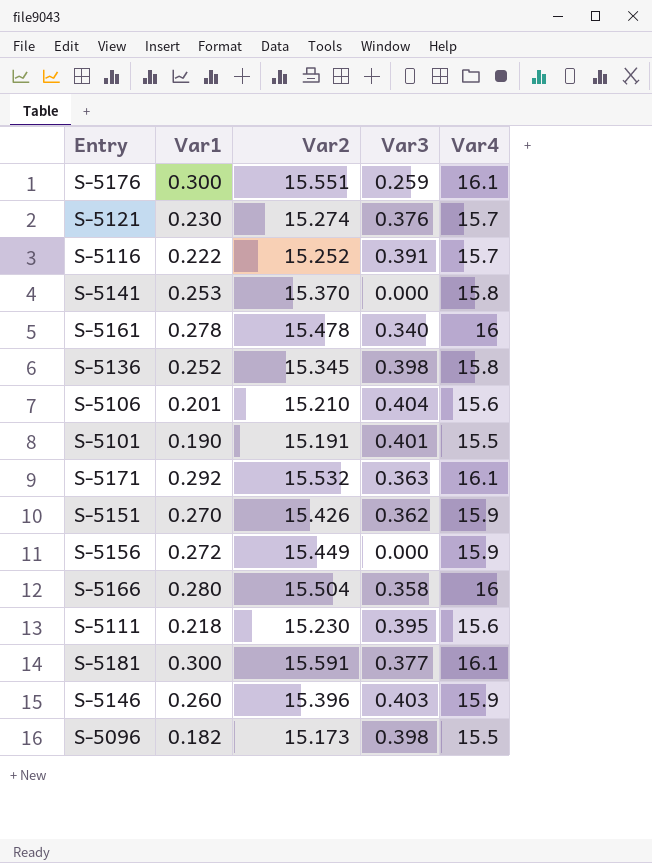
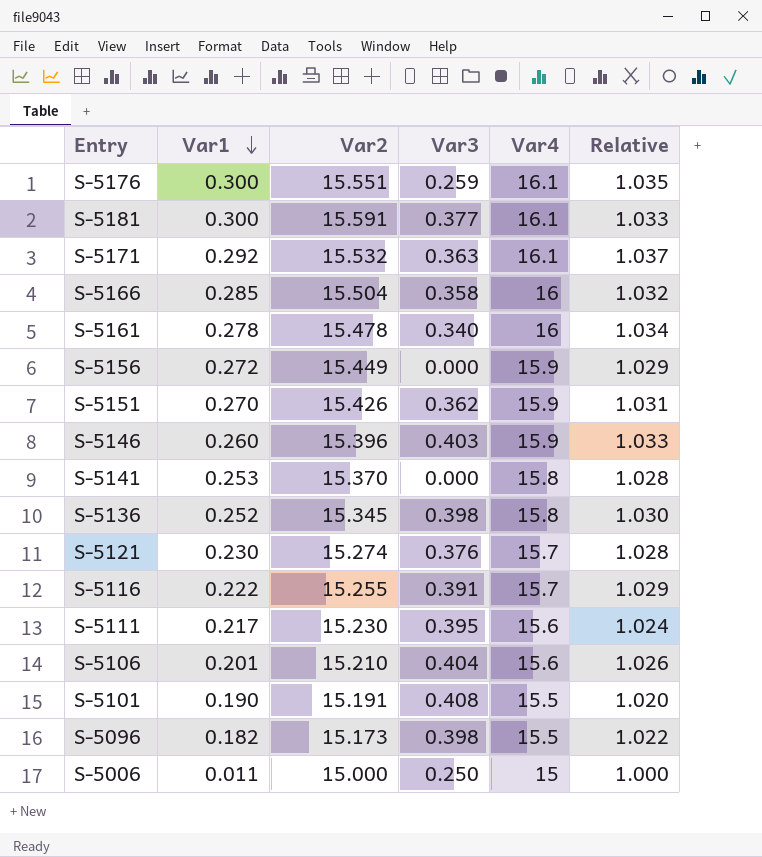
row order: none -> Var1 descending
column Relative | formula: none -> [Var4] / [Var2]
S-5166 | Var1: 0.280 -> 0.285
S-5116 | Var2: 15.252 -> 15.255
S-5111 | Var1: 0.218 -> 0.217
S-5101 | Var3: 0.401 -> 0.408
row S-5006: none -> 0.011 | 15.000 | 0.250 | 15 | 1.000

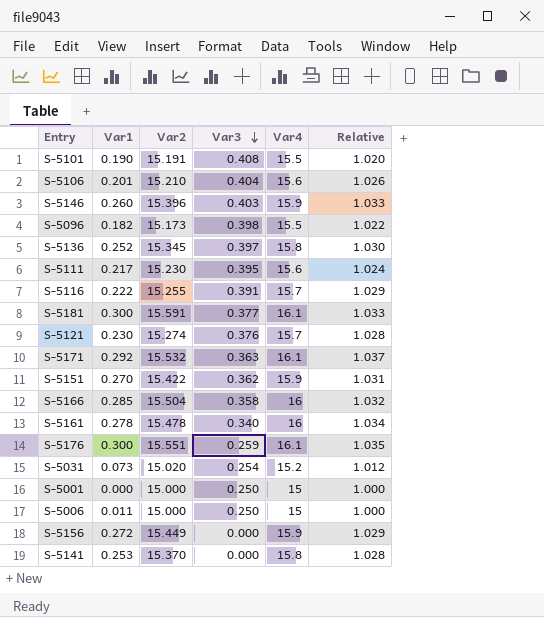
row order: Var1 descending -> Var3 descending
S-5136 | Var3: 0.398 -> 0.397
S-5151 | Var2: 15.426 -> 15.422
row S-5031: none -> 0.073 | 15.020 | 0.254 | 15.2 | 1.012
row S-5001: none -> 0.000 | 15.000 | 0.250 | 15 | 1.000

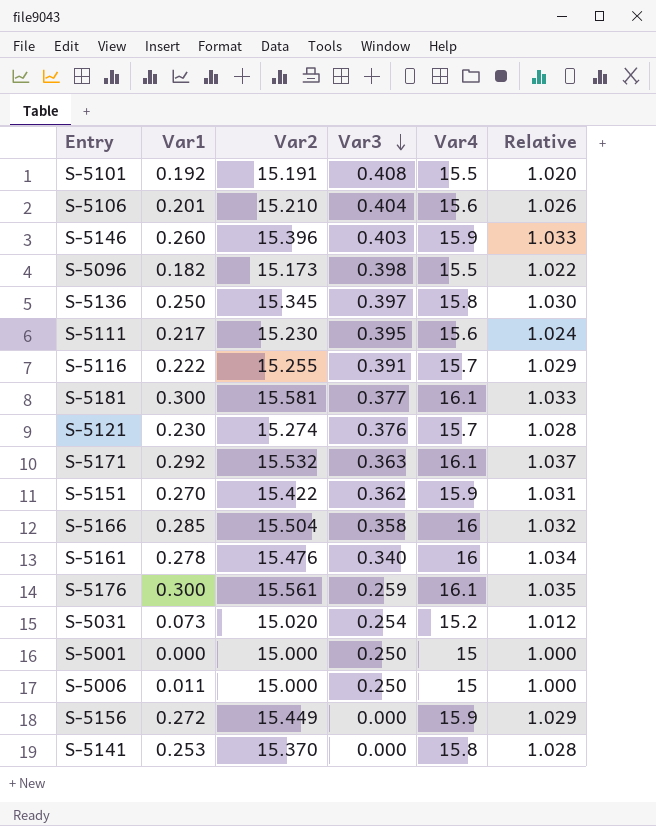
S-5101 | Var1: 0.190 -> 0.192
S-5136 | Var1: 0.252 -> 0.250
S-5181 | Var2: 15.591 -> 15.581
S-5161 | Var2: 15.478 -> 15.476
S-5176 | Var2: 15.551 -> 15.561

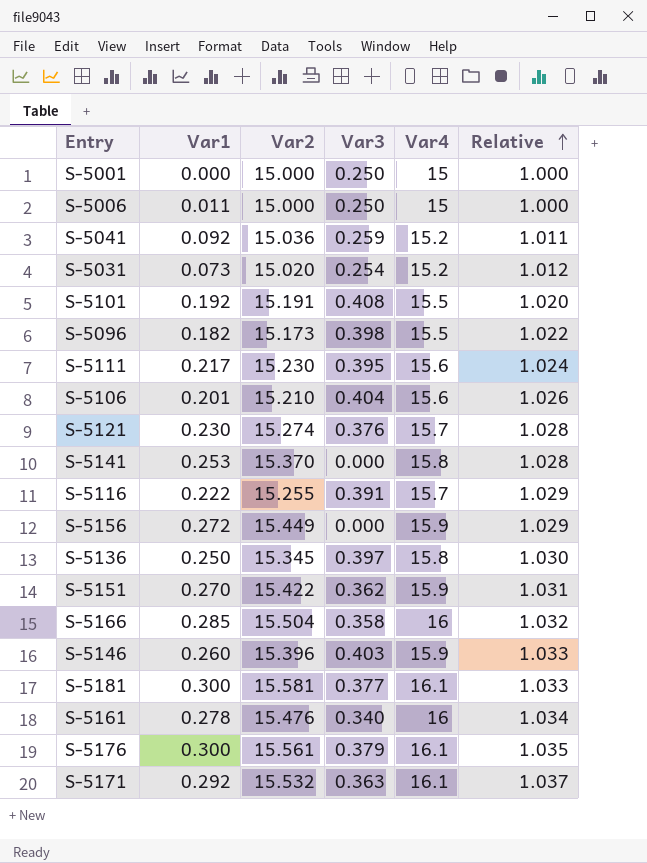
row order: Var3 descending -> Relative ascending
row S-5041: none -> 0.092 | 15.036 | 0.259 | 15.2 | 1.011
S-5176 | Var3: 0.259 -> 0.379

